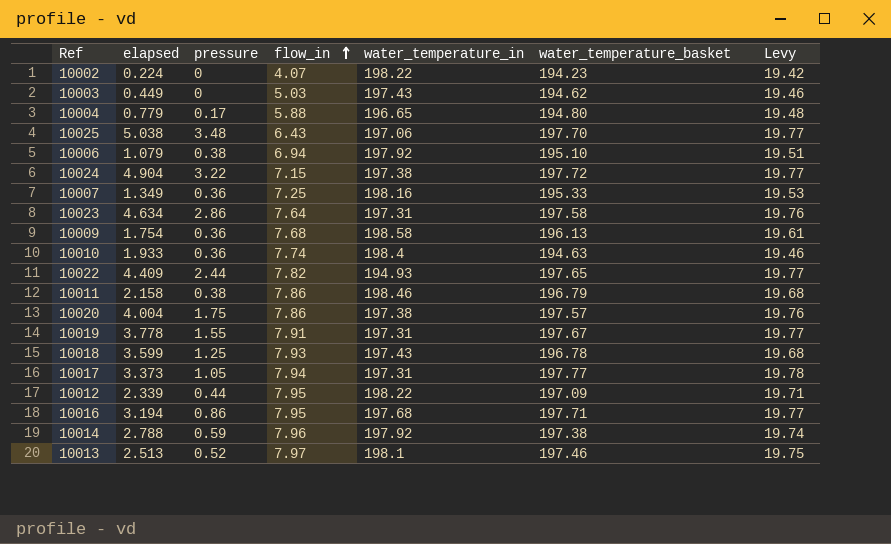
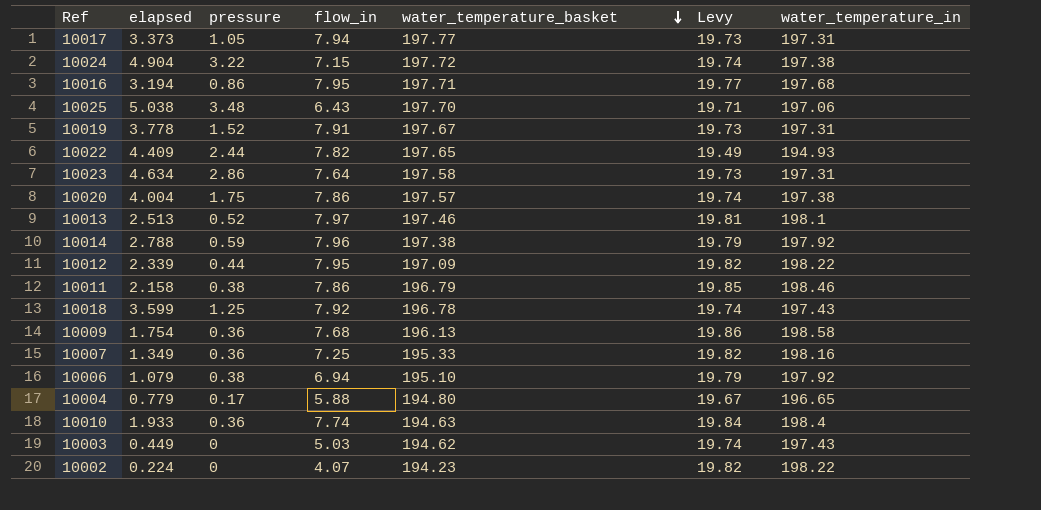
row order: flow_in ascending -> water_temperature_basket descending
column Levy | formula: [water_temperature_basket] * 0.1 -> [water_temperature_in] * 0.1
column water_temperature_in | position: 5 -> 7
10019 | pressure: 1.55 -> 1.52
10018 | flow_in: 7.93 -> 7.92

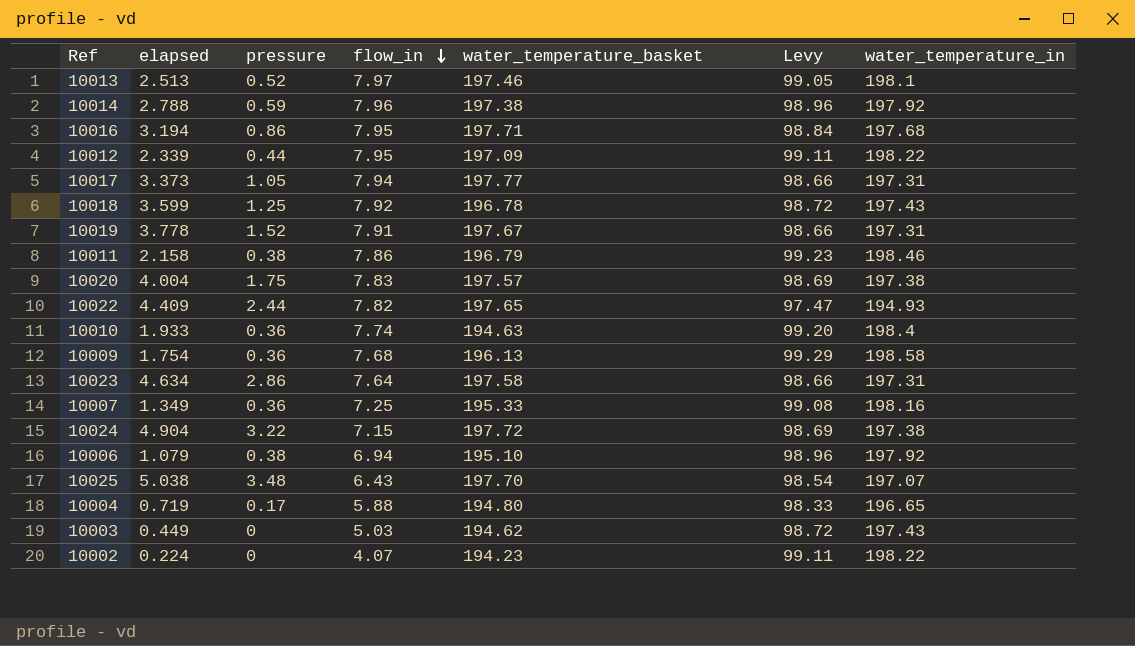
row order: water_temperature_basket descending -> flow_in descending
column Levy | formula: [water_temperature_in] * 0.1 -> [water_temperature_in] * 0.5
10020 | flow_in: 7.86 -> 7.83
10025 | water_temperature_in: 197.06 -> 197.07
10004 | elapsed: 0.779 -> 0.719

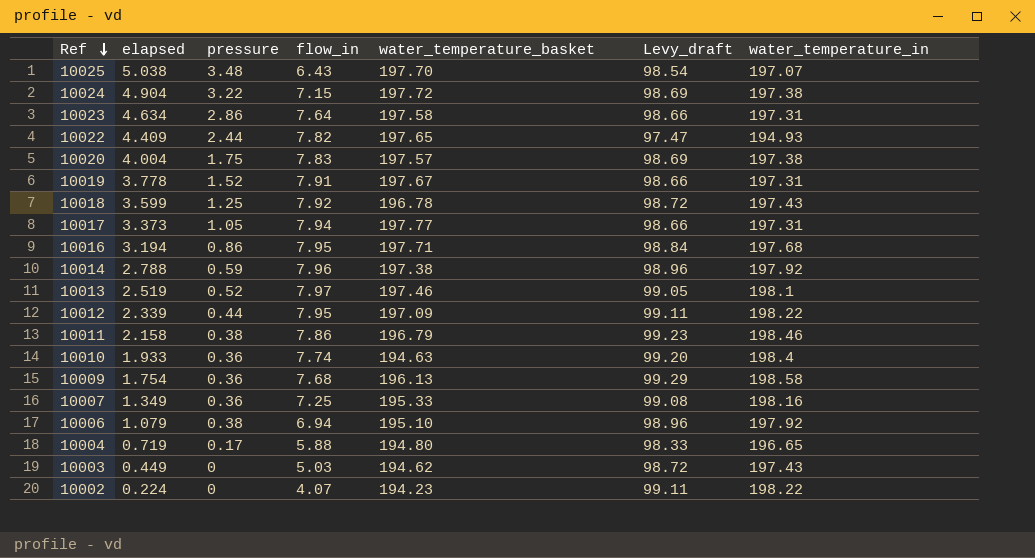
row order: flow_in descending -> Ref descending
column name: Levy -> Levy_draft
10013 | elapsed: 2.513 -> 2.519

